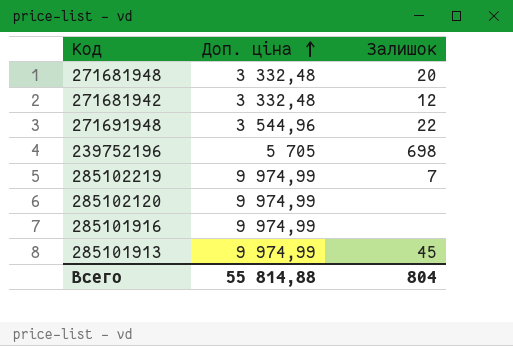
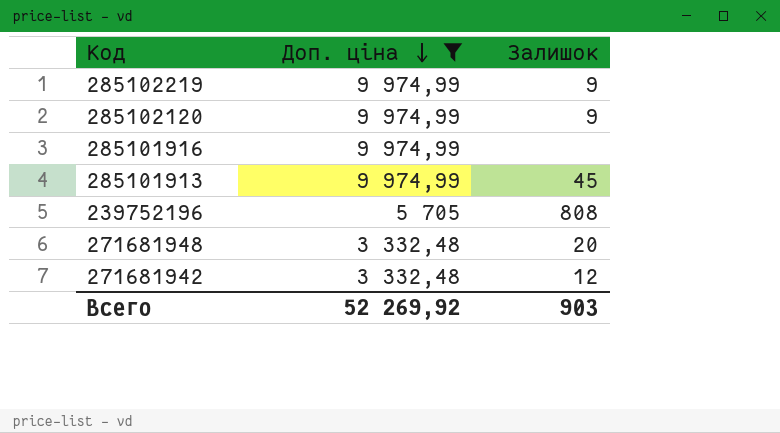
filter: none -> Доп. ціна != 3 544,96
row order: Доп. ціна ascending -> Доп. ціна descending
285102219 | Залишок: 7 -> 9
285102120 | Залишок: none -> 9
239752196 | Залишок: 698 -> 808
Всего | Доп. ціна: 55 814,88 -> 52 269,92
Всего | Залишок: 804 -> 903

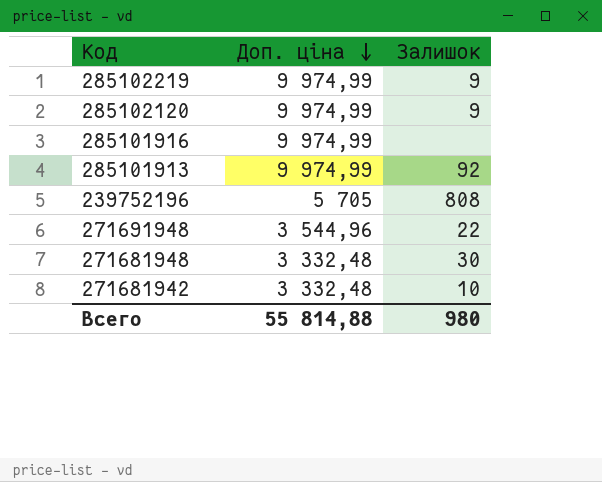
filter: Доп. ціна != 3 544,96 -> none
285101913 | Залишок: 45 -> 92
271681948 | Залишок: 20 -> 30
271681942 | Залишок: 12 -> 10
Всего | Доп. ціна: 52 269,92 -> 55 814,88
Всего | Залишок: 903 -> 980

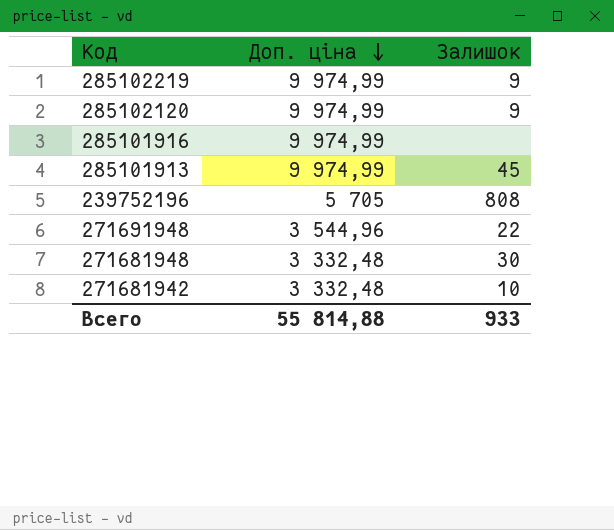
285101913 | Залишок: 92 -> 45
Всего | Залишок: 980 -> 933

